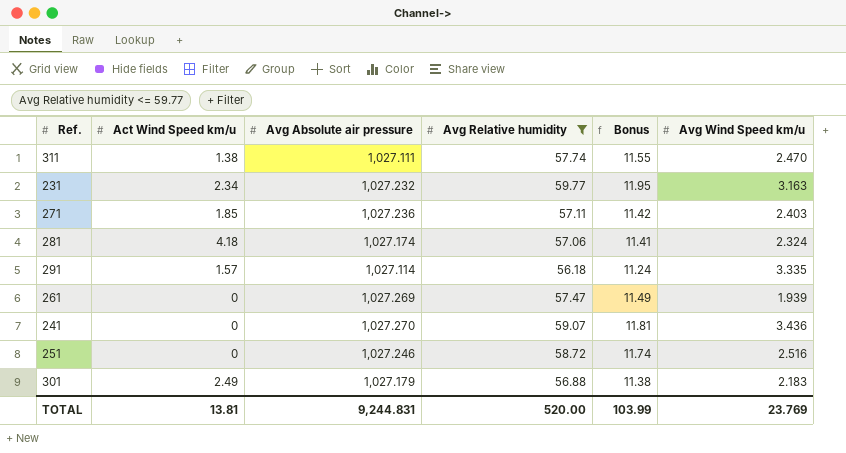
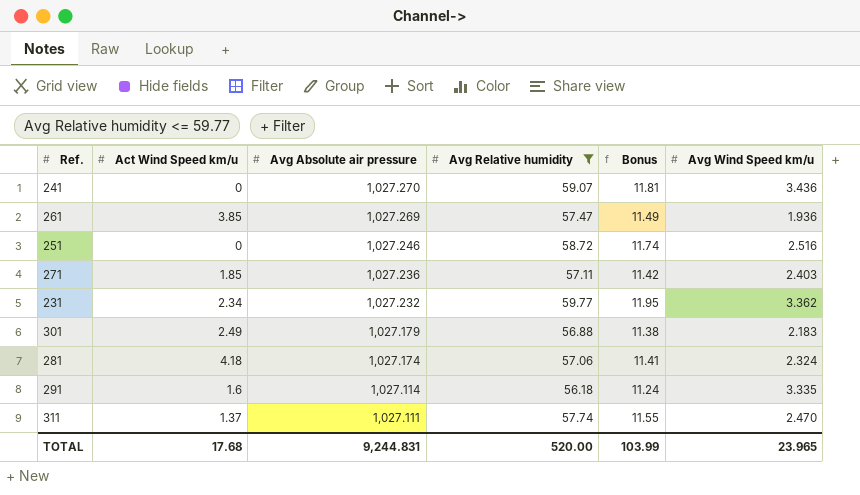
row order: none -> Avg Absolute air pressure descending
261 | Act Wind Speed km/u: 0 -> 3.85
261 | Avg Wind Speed km/u: 1.939 -> 1.936
231 | Avg Wind Speed km/u: 3.163 -> 3.362
291 | Act Wind Speed km/u: 1.57 -> 1.6
311 | Act Wind Speed km/u: 1.38 -> 1.37
TOTAL | Act Wind Speed km/u: 13.81 -> 17.68
TOTAL | Avg Wind Speed km/u: 23.769 -> 23.965

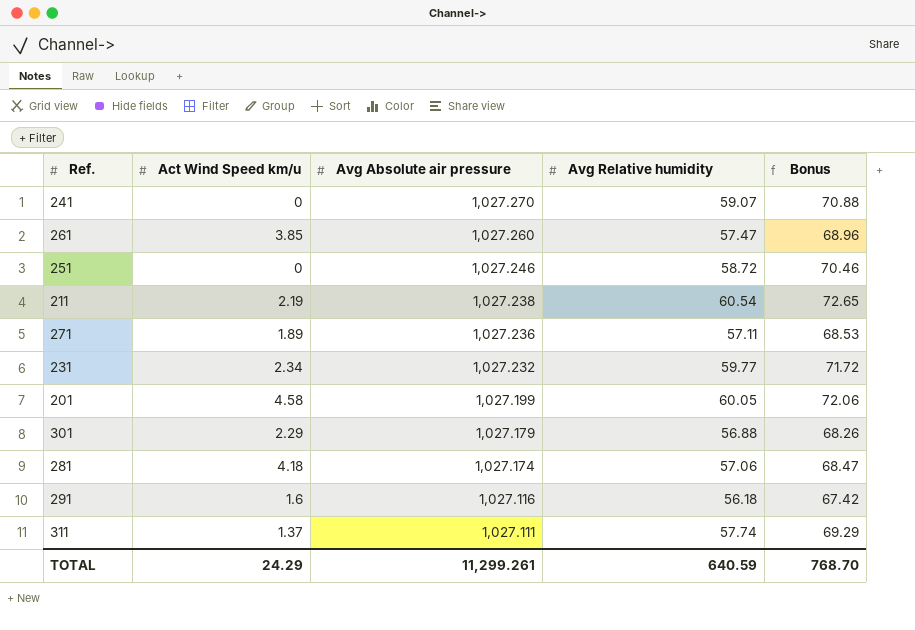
filter: Avg Relative humidity <= 59.77 -> none
column Avg Wind Speed km/u | position: 6 -> none
column Bonus | formula: [Avg Relative humidity] * 0.2 -> [Avg Relative humidity] * 1.2
261 | Avg Absolute air pressure: 1,027.269 -> 1,027.260
271 | Act Wind Speed km/u: 1.85 -> 1.89
301 | Act Wind Speed km/u: 2.49 -> 2.29
291 | Avg Absolute air pressure: 1,027.114 -> 1,027.116
TOTAL | Act Wind Speed km/u: 17.68 -> 24.29
TOTAL | Avg Absolute air pressure: 9,244.831 -> 11,299.261
TOTAL | Avg Relative humidity: 520.00 -> 640.59
TOTAL | Bonus: 103.99 -> 768.70

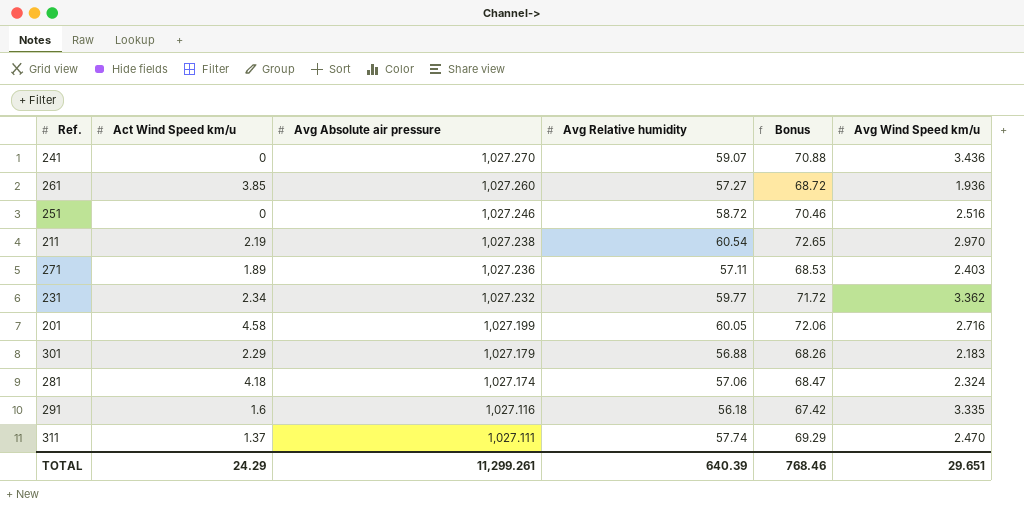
column Avg Wind Speed km/u | position: none -> 6
261 | Avg Relative humidity: 57.47 -> 57.27
261 | Bonus: 68.96 -> 68.72
TOTAL | Avg Relative humidity: 640.59 -> 640.39
TOTAL | Bonus: 768.70 -> 768.46

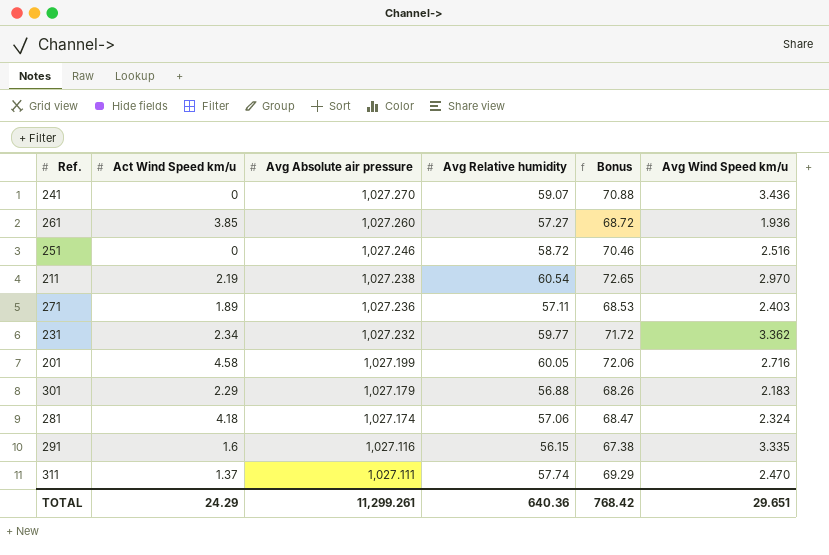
291 | Avg Relative humidity: 56.18 -> 56.15
291 | Bonus: 67.42 -> 67.38
TOTAL | Avg Relative humidity: 640.39 -> 640.36
TOTAL | Bonus: 768.46 -> 768.42

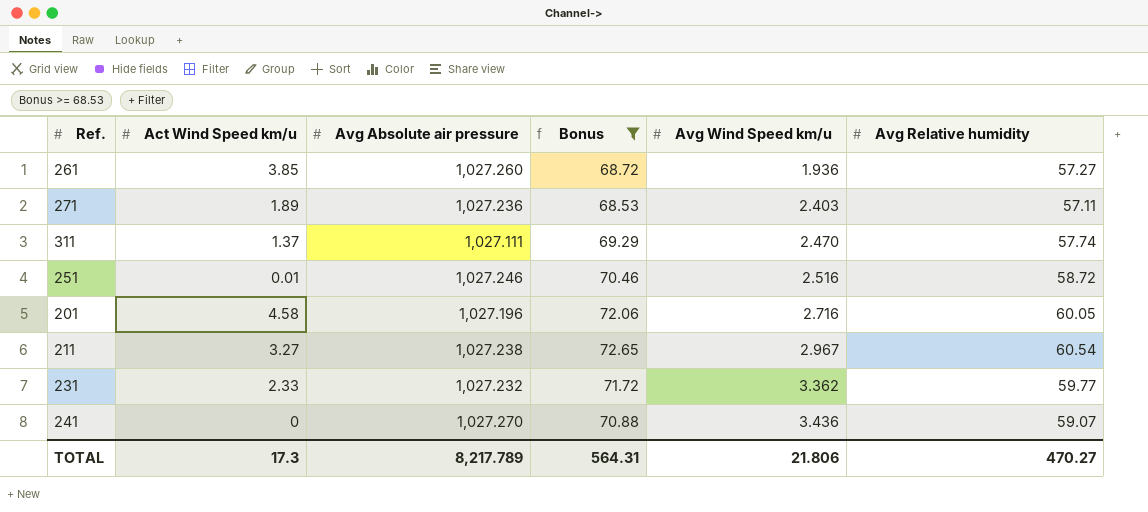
filter: none -> Bonus >= 68.53
row order: Avg Absolute air pressure descending -> Avg Wind Speed km/u ascending
column Avg Relative humidity | position: 4 -> 6
251 | Act Wind Speed km/u: 0 -> 0.01
201 | Avg Absolute air pressure: 1,027.199 -> 1,027.196
211 | Act Wind Speed km/u: 2.19 -> 3.27
211 | Avg Wind Speed km/u: 2.970 -> 2.967
231 | Act Wind Speed km/u: 2.34 -> 2.33
TOTAL | Act Wind Speed km/u: 24.29 -> 17.3
TOTAL | Avg Absolute air pressure: 11,299.261 -> 8,217.789
TOTAL | Bonus: 768.42 -> 564.31
TOTAL | Avg Wind Speed km/u: 29.651 -> 21.806
TOTAL | Avg Relative humidity: 640.36 -> 470.27

